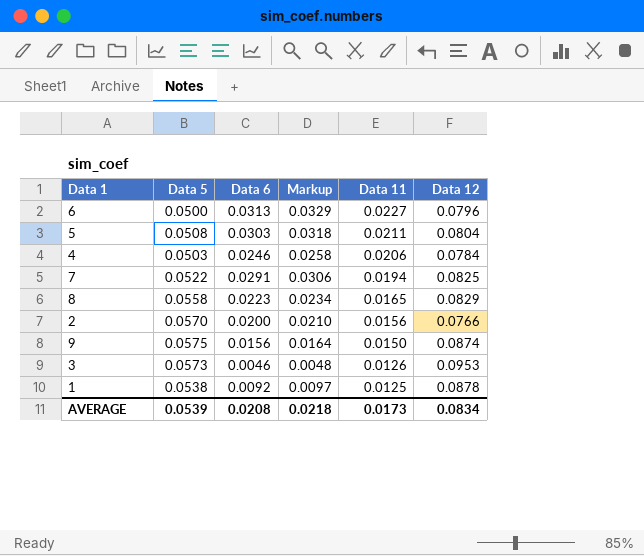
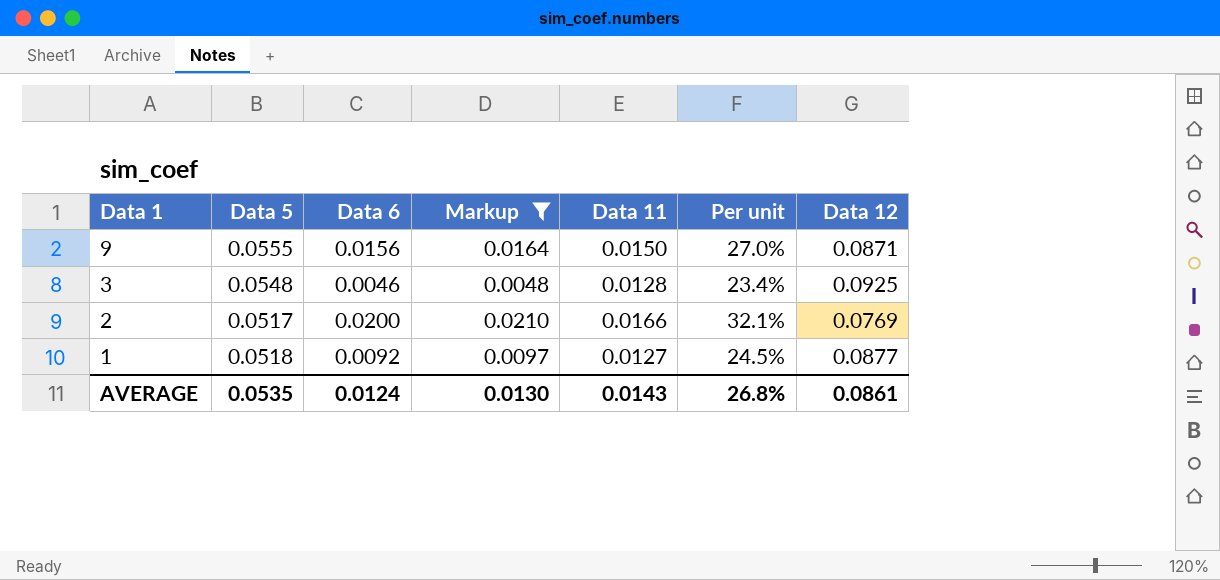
filter: none -> Markup <= 0.0210
row order: Data 11 descending -> Data 1 descending
column Per unit | formula: none -> [Data 11] / [Data 5]
9 | Data 5: 0.0575 -> 0.0555
9 | Data 12: 0.0874 -> 0.0871
3 | Data 5: 0.0573 -> 0.0548
3 | Data 11: 0.0126 -> 0.0128
3 | Data 12: 0.0953 -> 0.0925
2 | Data 5: 0.0570 -> 0.0517
2 | Data 11: 0.0156 -> 0.0166
2 | Data 12: 0.0766 -> 0.0769
1 | Data 5: 0.0538 -> 0.0518
1 | Data 11: 0.0125 -> 0.0127
1 | Data 12: 0.0878 -> 0.0877
AVERAGE | Data 5: 0.0539 -> 0.0535
AVERAGE | Data 6: 0.0208 -> 0.0124
AVERAGE | Markup: 0.0218 -> 0.0130
AVERAGE | Data 11: 0.0173 -> 0.0143
AVERAGE | Data 12: 0.0834 -> 0.0861

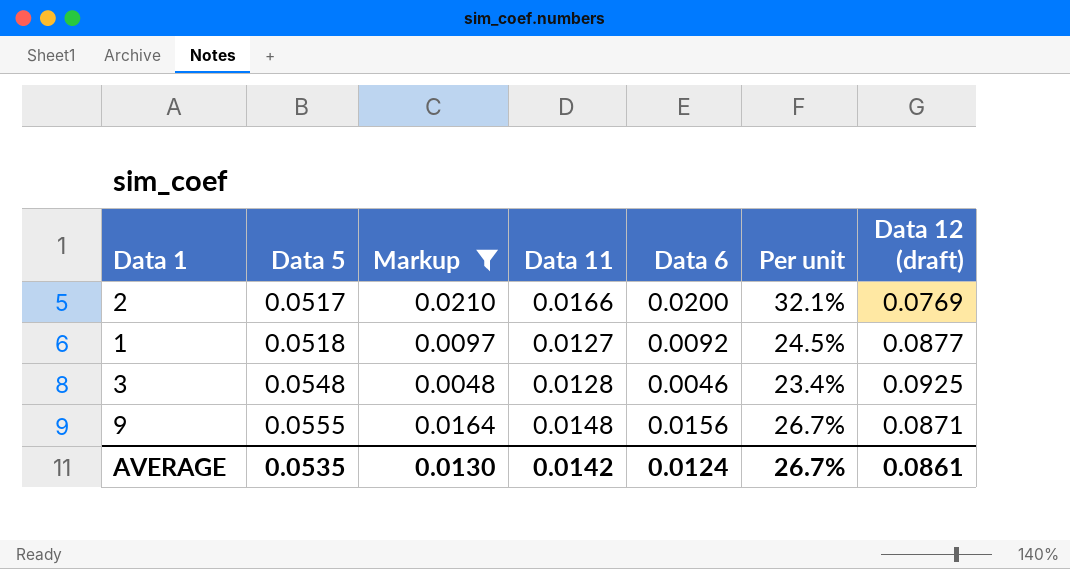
row order: Data 1 descending -> Data 5 ascending
column Data 6 | position: 3 -> 5
column name: Data 12 -> Data 12 (draft)
9 | Data 11: 0.0150 -> 0.0148
9 | Per unit: 27.0% -> 26.7%
AVERAGE | Data 11: 0.0143 -> 0.0142
AVERAGE | Per unit: 26.8% -> 26.7%

